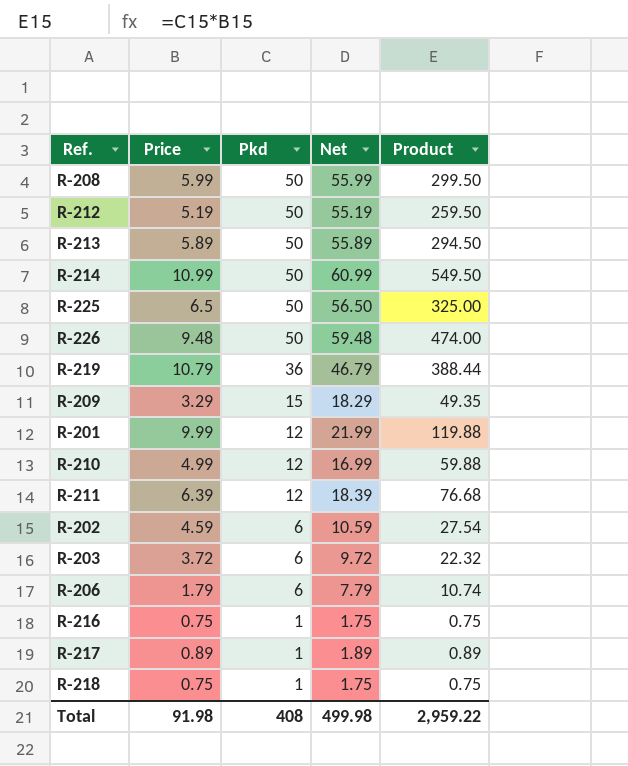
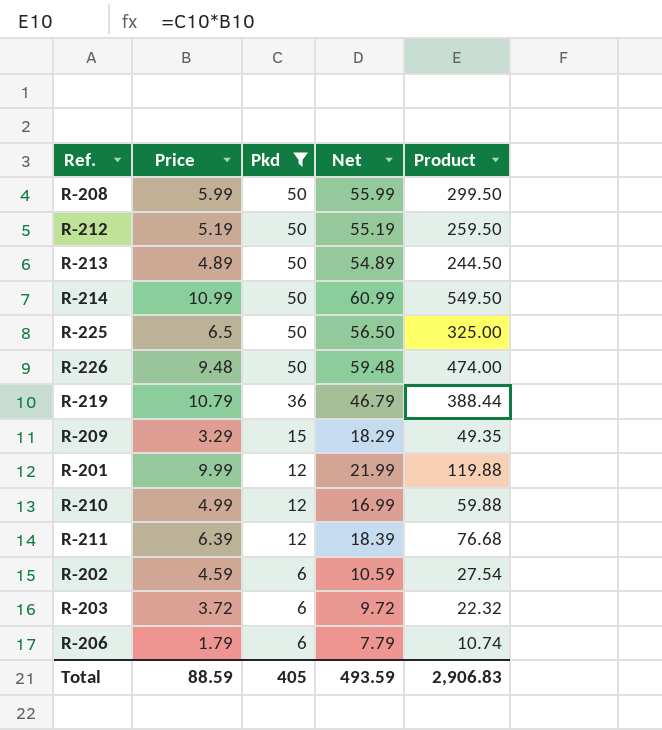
filter: none -> Pkd != 1
R-213 | Price: 5.89 -> 4.89
R-213 | Net: 55.89 -> 54.89
R-213 | Product: 294.50 -> 244.50
Total | Price: 91.98 -> 88.59
Total | Pkd: 408 -> 405
Total | Net: 499.98 -> 493.59
Total | Product: 2,959.22 -> 2,906.83

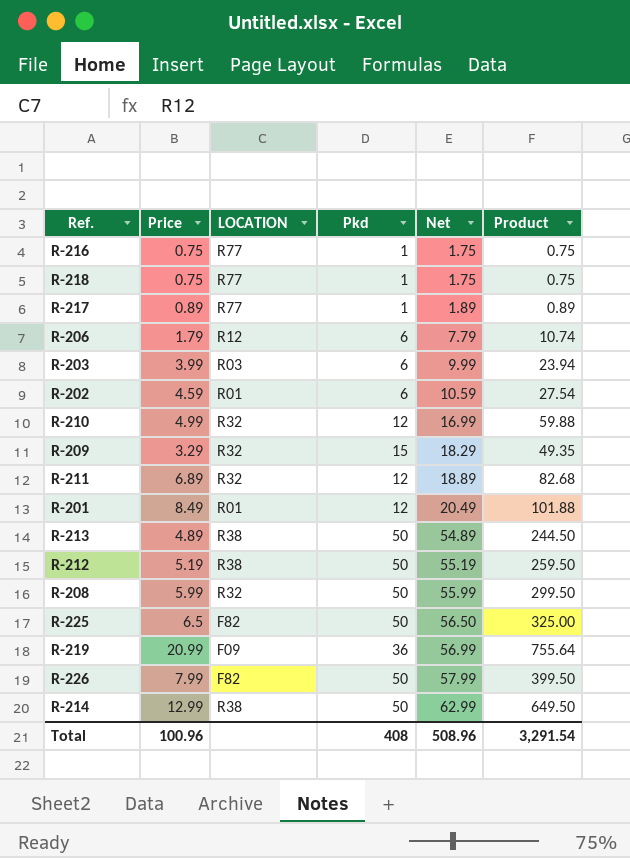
filter: Pkd != 1 -> none
row order: Pkd descending -> Net ascending
column LOCATION | position: none -> 3
R-203 | Price: 3.72 -> 3.99
R-203 | Net: 9.72 -> 9.99
R-203 | Product: 22.32 -> 23.94
R-211 | Price: 6.39 -> 6.89
R-211 | Net: 18.39 -> 18.89
R-211 | Product: 76.68 -> 82.68
R-201 | Price: 9.99 -> 8.49
R-201 | Net: 21.99 -> 20.49
R-201 | Product: 119.88 -> 101.88
R-219 | Price: 10.79 -> 20.99
R-219 | Net: 46.79 -> 56.99
R-219 | Product: 388.44 -> 755.64
R-226 | Price: 9.48 -> 7.99
R-226 | Net: 59.48 -> 57.99
R-226 | Product: 474.00 -> 399.50
R-214 | Price: 10.99 -> 12.99
R-214 | Net: 60.99 -> 62.99
R-214 | Product: 549.50 -> 649.50
Total | Price: 88.59 -> 100.96
Total | Pkd: 405 -> 408
Total | Net: 493.59 -> 508.96
Total | Product: 2,906.83 -> 3,291.54

